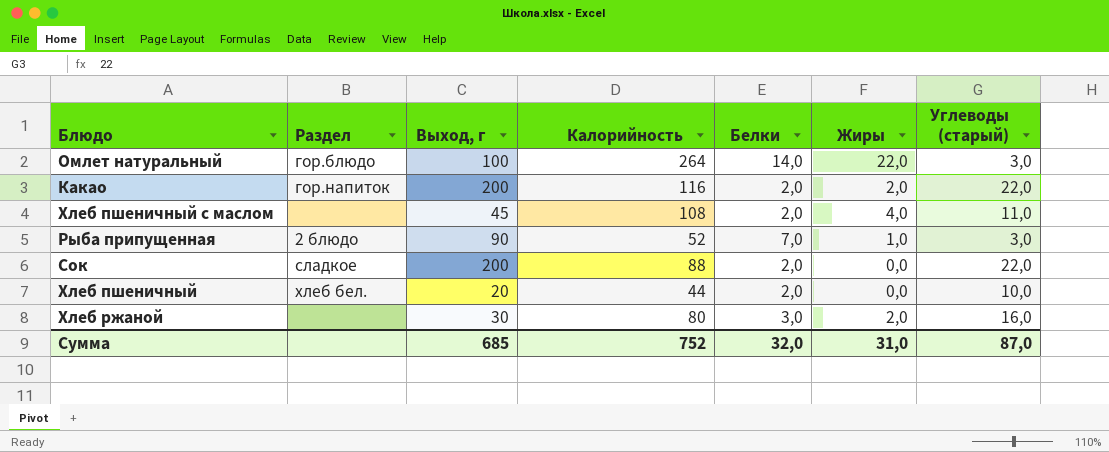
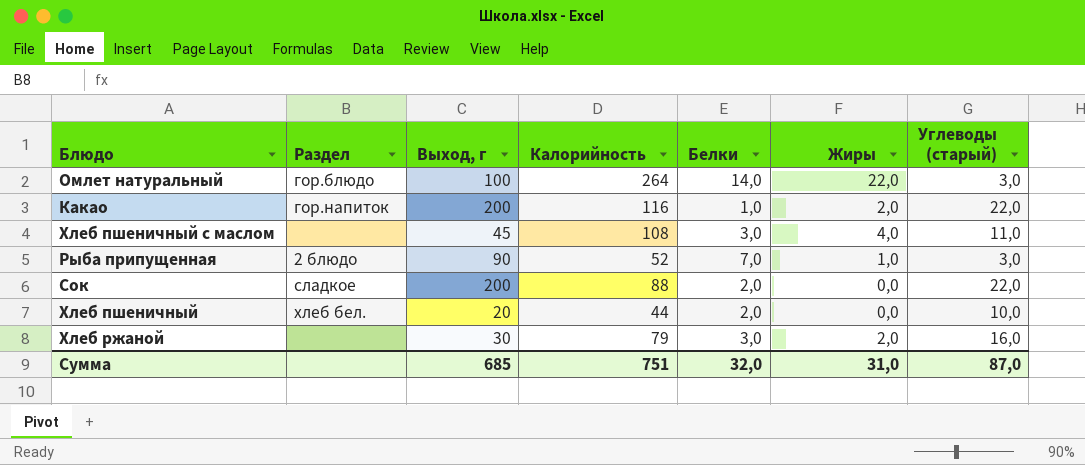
Какао | Белки: 2,0 -> 1,0
Хлеб пшеничный с маслом | Белки: 2,0 -> 3,0
Хлеб ржаной | Калорийность: 80 -> 79
Сумма | Калорийность: 752 -> 751

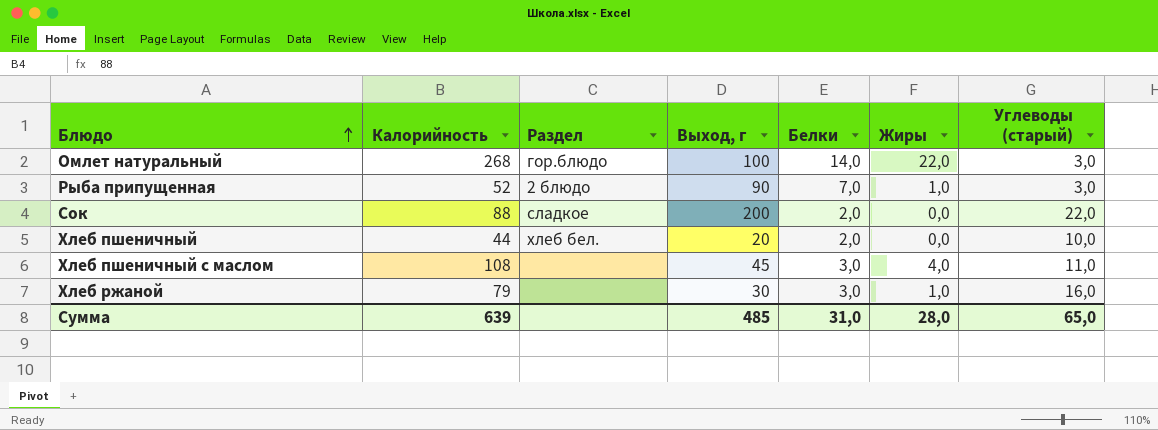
row order: none -> Блюдо ascending
column Калорийность | position: 4 -> 2
row Какао: гор.напиток | 200 | 116 | 1,0 | 2,0 | 22,0 -> none
Омлет натуральный | Калорийность: 264 -> 268
Хлеб ржаной | Жиры: 2,0 -> 1,0
Сумма | Калорийность: 751 -> 639
Сумма | Выход, г: 685 -> 485
Сумма | Белки: 32,0 -> 31,0
Сумма | Жиры: 31,0 -> 28,0
Сумма | Углеводы (старый): 87,0 -> 65,0

